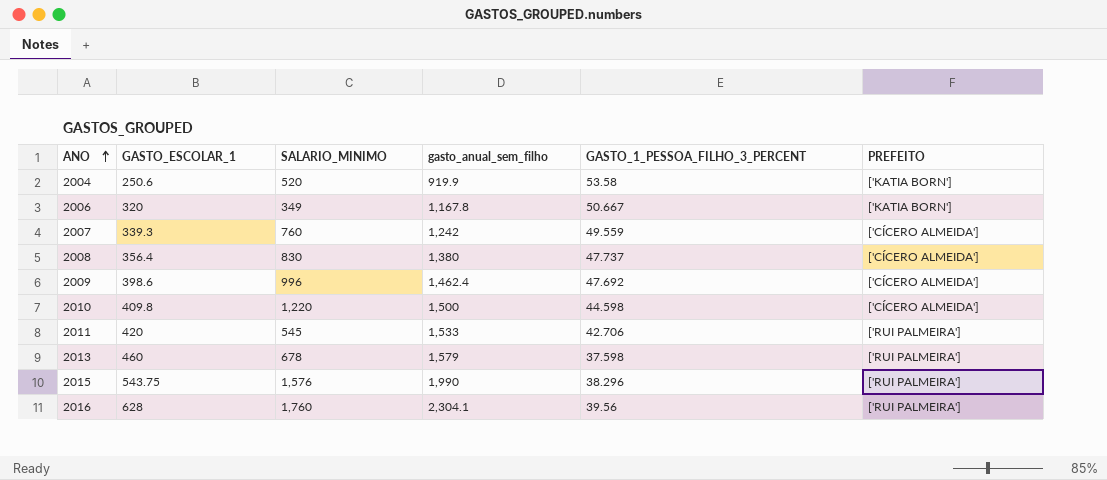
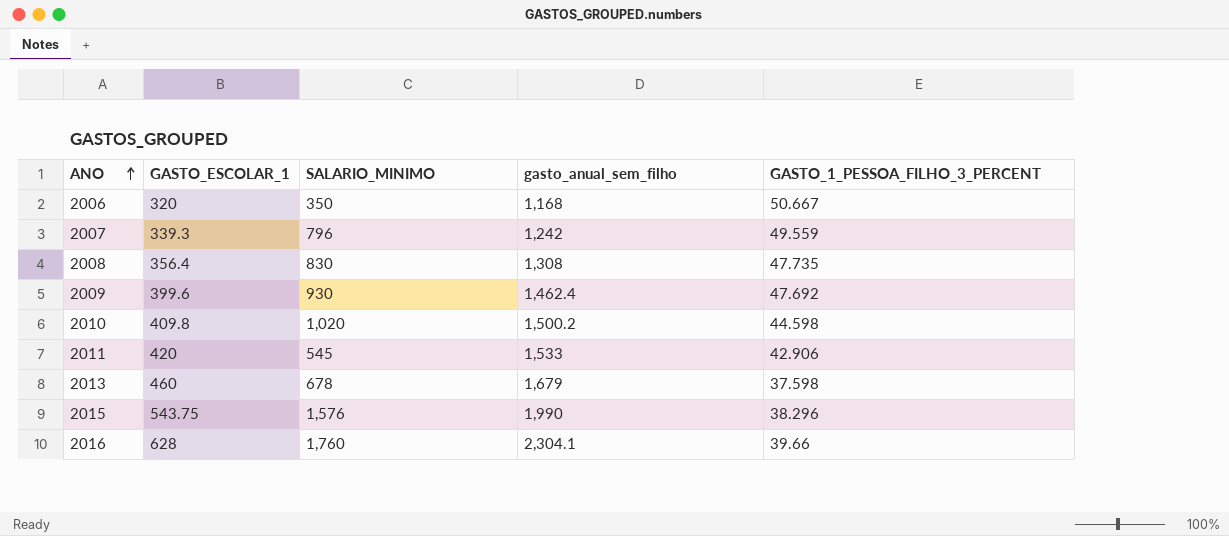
column PREFEITO | position: 6 -> none
row 2004: 250.6 | 520 | 919.9 | 53.58 | ['KATIA BORN'] -> none
2006 | SALARIO_MINIMO: 349 -> 350
2006 | gasto_anual_sem_filho: 1,167.8 -> 1,168
2007 | SALARIO_MINIMO: 760 -> 796
2008 | gasto_anual_sem_filho: 1,380 -> 1,308
2008 | GASTO_1_PESSOA_FILHO_3_PERCENT: 47.737 -> 47.735
2009 | GASTO_ESCOLAR_1: 398.6 -> 399.6
2009 | SALARIO_MINIMO: 996 -> 930
2010 | SALARIO_MINIMO: 1,220 -> 1,020
2010 | gasto_anual_sem_filho: 1,500 -> 1,500.2
2011 | GASTO_1_PESSOA_FILHO_3_PERCENT: 42.706 -> 42.906
2013 | gasto_anual_sem_filho: 1,579 -> 1,679
2016 | GASTO_1_PESSOA_FILHO_3_PERCENT: 39.56 -> 39.66

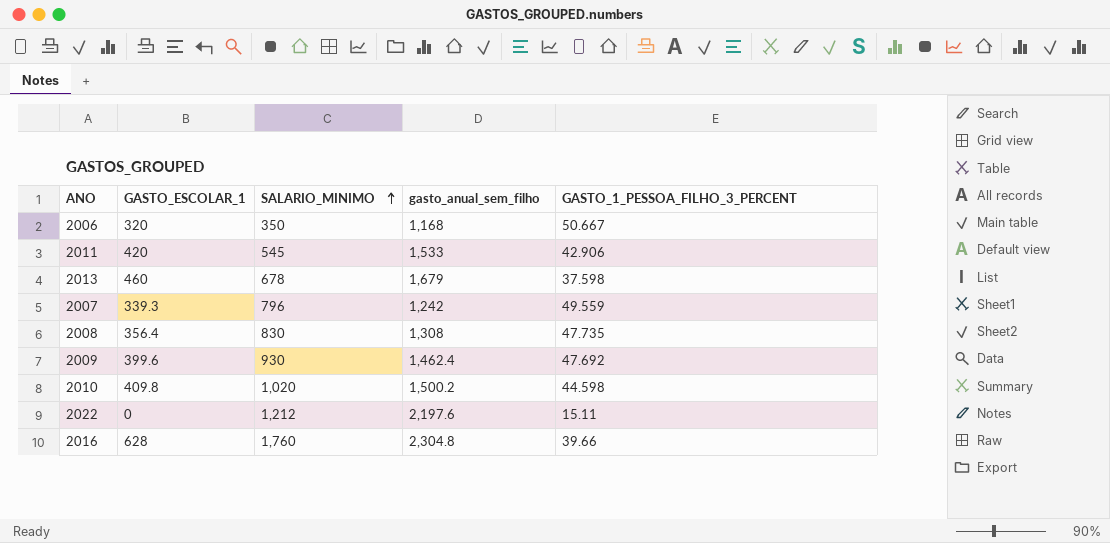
row order: ANO ascending -> SALARIO_MINIMO ascending
row 2015: 543.75 | 1,576 | 1,990 | 38.296 -> none
row 2022: none -> 0 | 1,212 | 2,197.6 | 15.11
2016 | gasto_anual_sem_filho: 2,304.1 -> 2,304.8

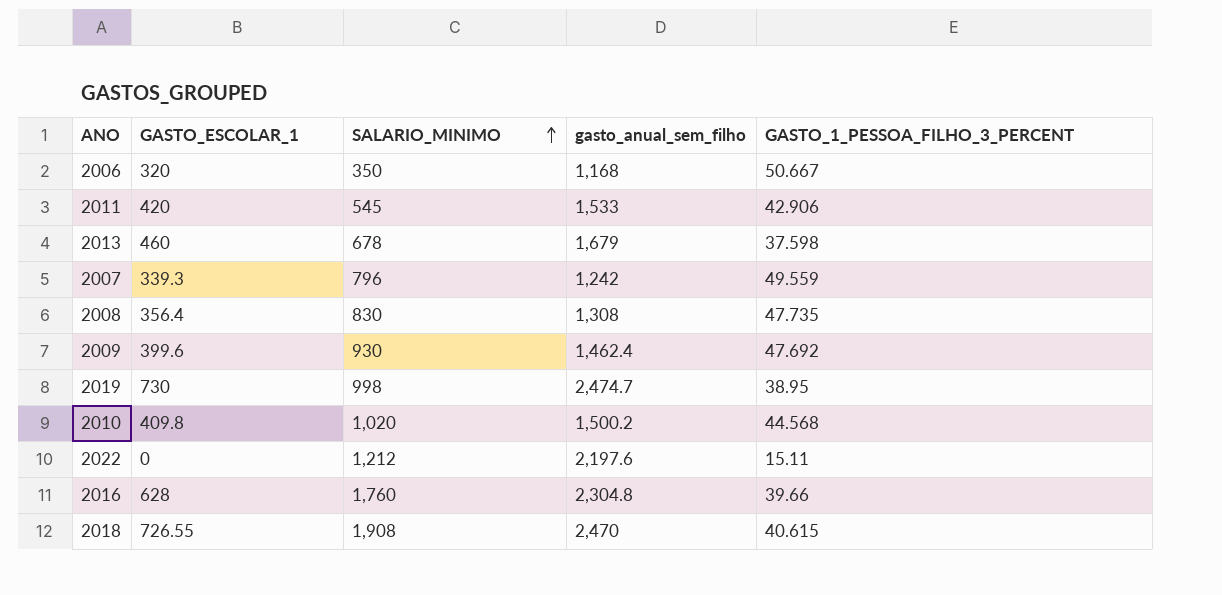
row 2019: none -> 730 | 998 | 2,474.7 | 38.95
2010 | GASTO_1_PESSOA_FILHO_3_PERCENT: 44.598 -> 44.568
row 2018: none -> 726.55 | 1,908 | 2,470 | 40.615

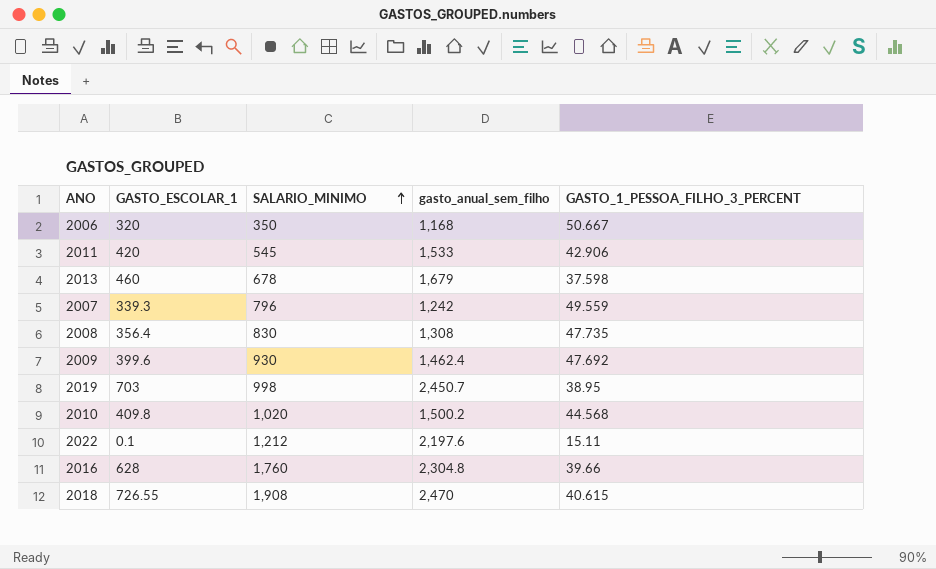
2019 | GASTO_ESCOLAR_1: 730 -> 703
2019 | gasto_anual_sem_filho: 2,474.7 -> 2,450.7
2022 | GASTO_ESCOLAR_1: 0 -> 0.1

